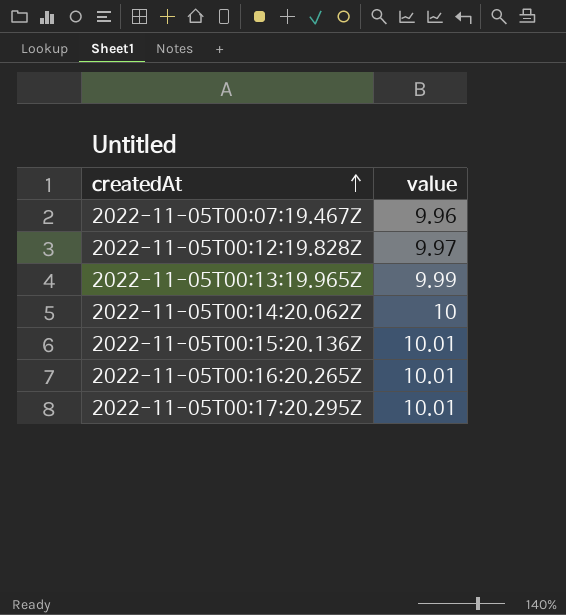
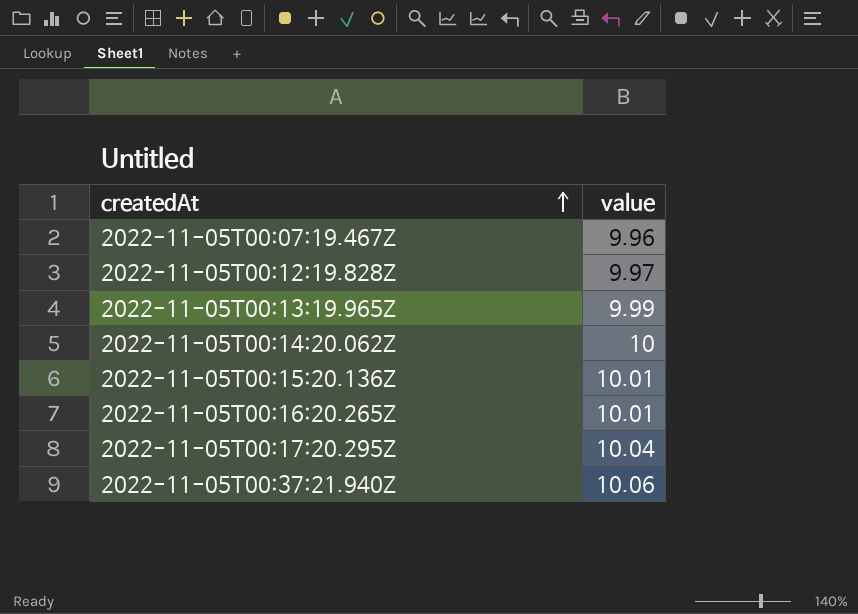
2022-11-05T00:17:20.295Z | value: 10.01 -> 10.04
row 2022-11-05T00:37:21.940Z: none -> 10.06

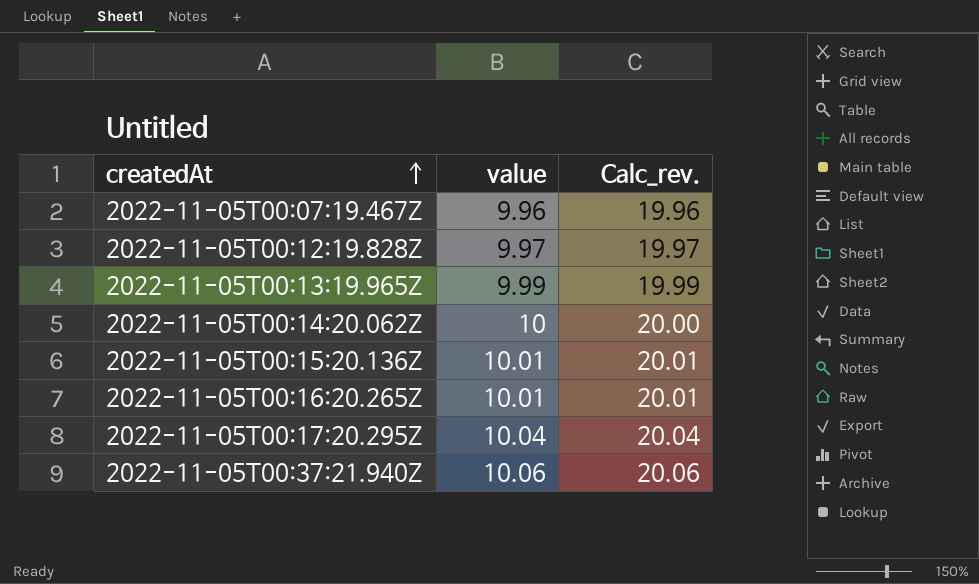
column Calc_rev. | formula: none -> [value] + 10

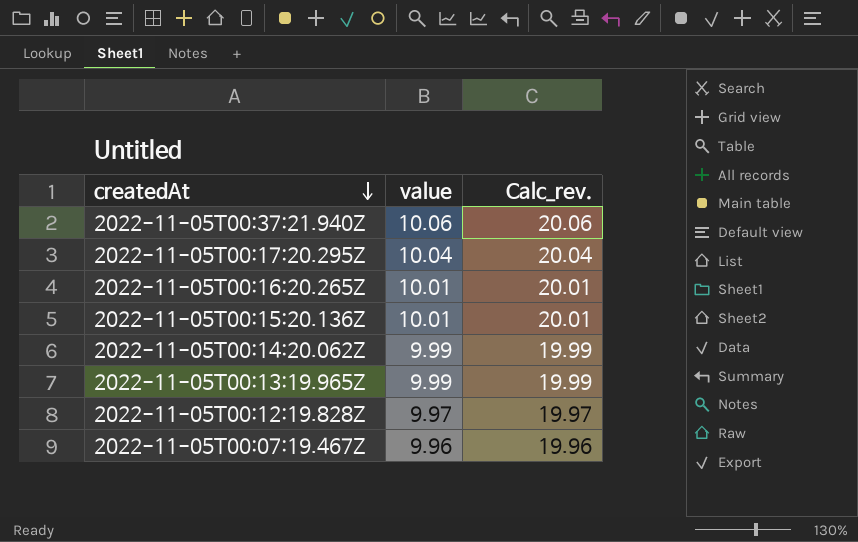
row order: createdAt ascending -> createdAt descending
2022-11-05T00:14:20.062Z | value: 10 -> 9.99
2022-11-05T00:14:20.062Z | Calc_rev.: 20.00 -> 19.99

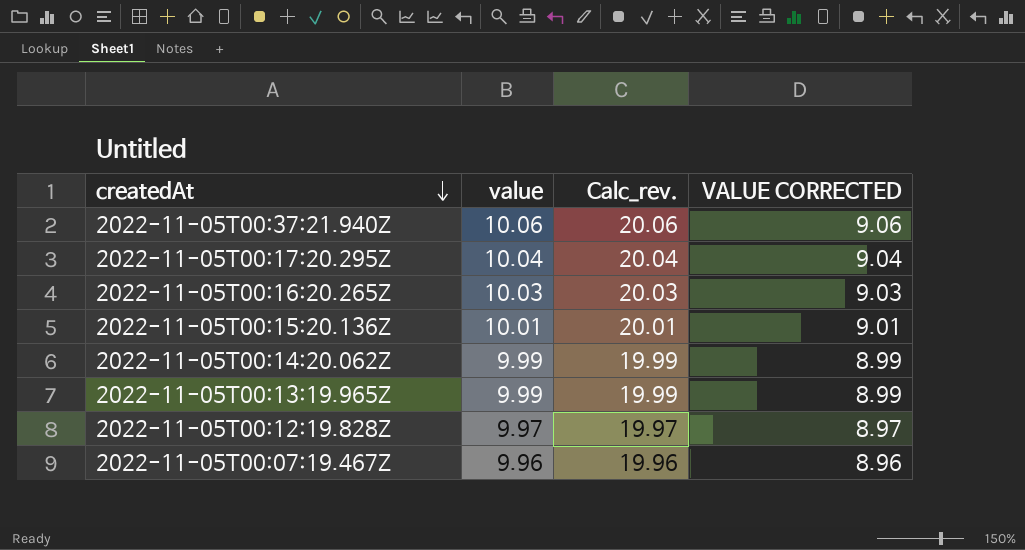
column VALUE CORRECTED | formula: none -> [value] - 1
2022-11-05T00:16:20.265Z | value: 10.01 -> 10.03
2022-11-05T00:16:20.265Z | Calc_rev.: 20.01 -> 20.03

